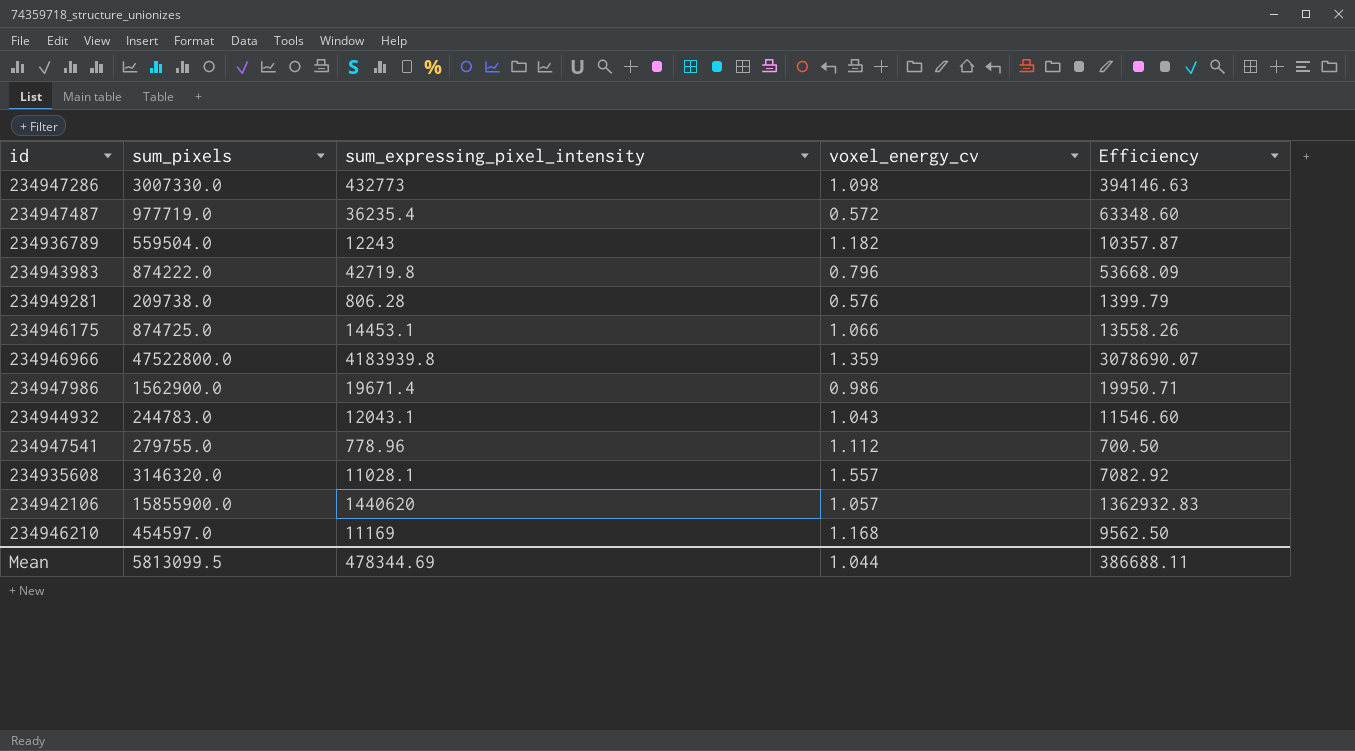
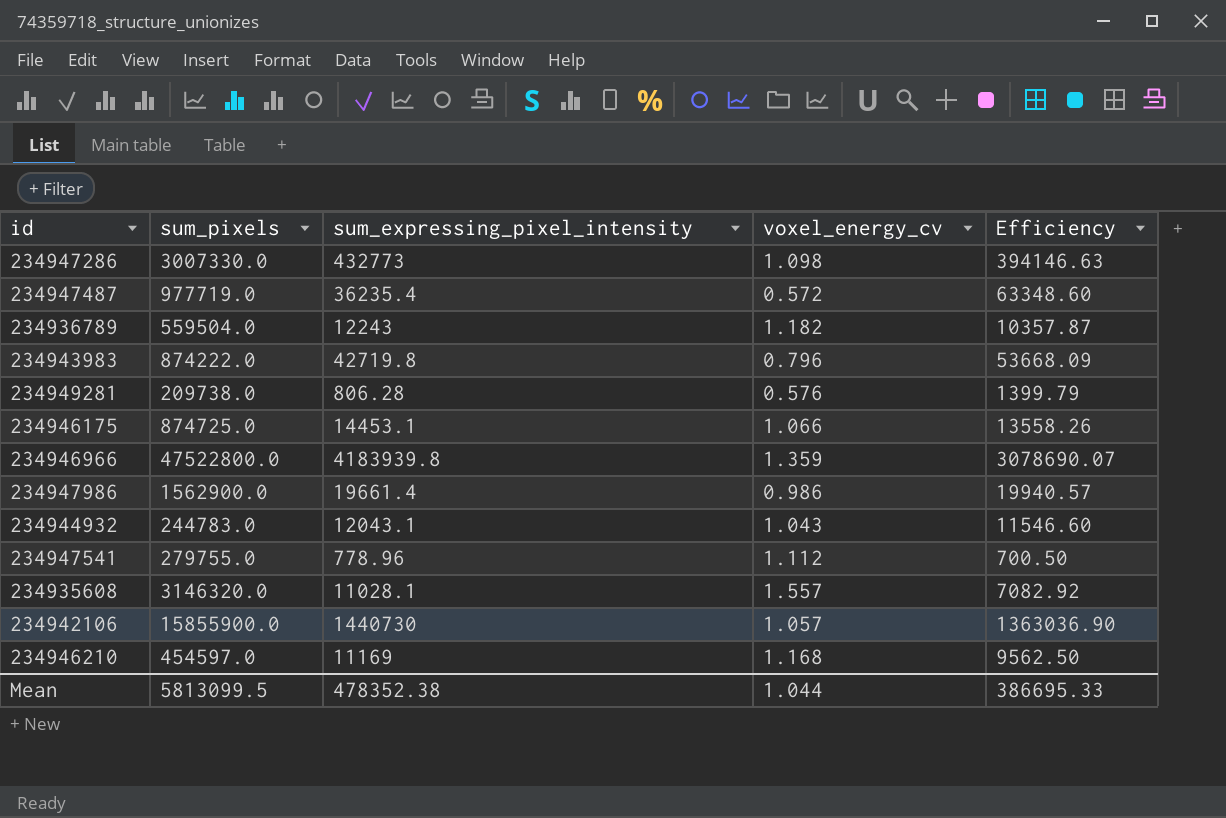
234947986 | sum_expressing_pixel_intensity: 19671.4 -> 19661.4
234947986 | Efficiency: 19950.71 -> 19940.57
234942106 | sum_expressing_pixel_intensity: 1440620 -> 1440730
234942106 | Efficiency: 1362932.83 -> 1363036.90
Mean | sum_expressing_pixel_intensity: 478344.69 -> 478352.38
Mean | Efficiency: 386688.11 -> 386695.33

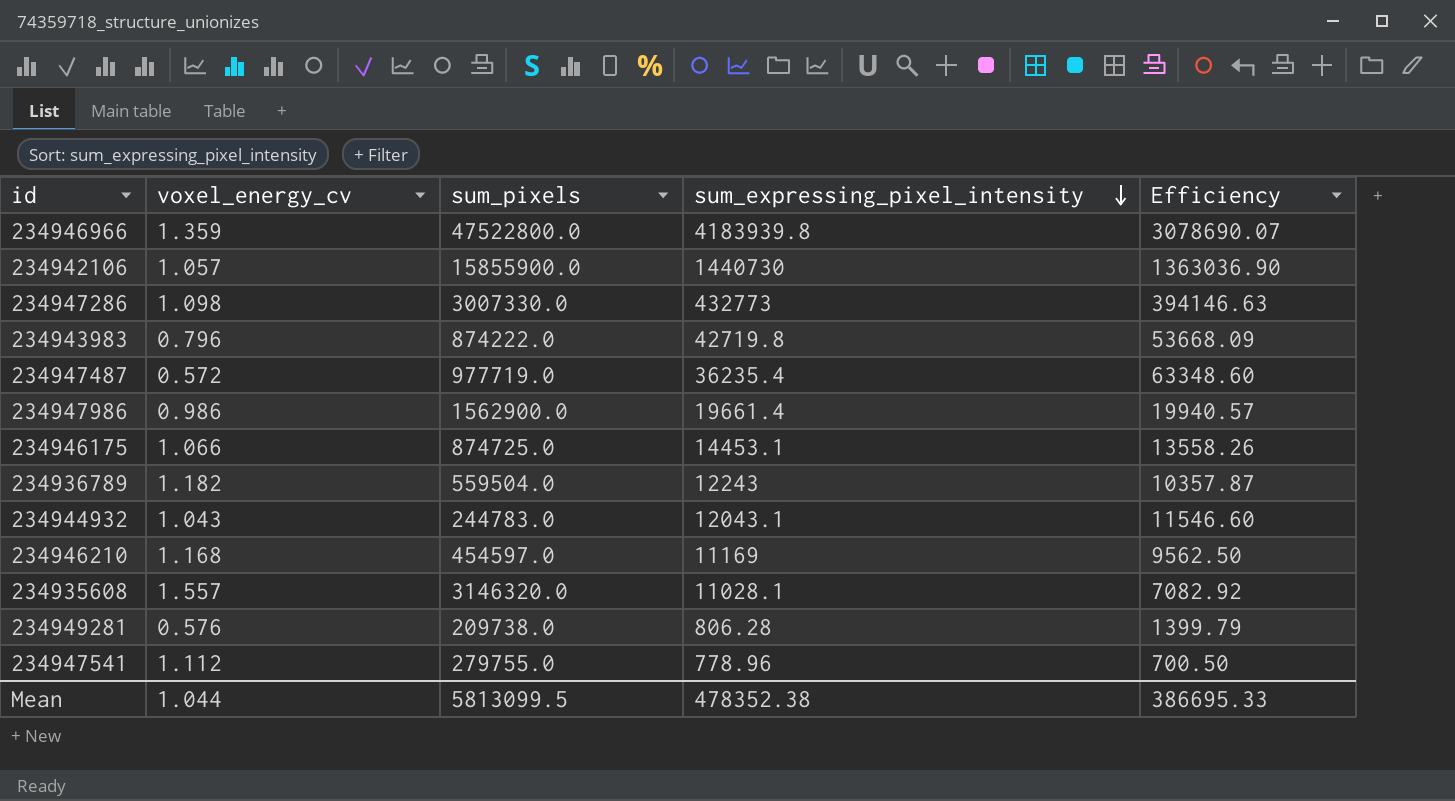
row order: none -> sum_expressing_pixel_intensity descending
column voxel_energy_cv | position: 4 -> 2

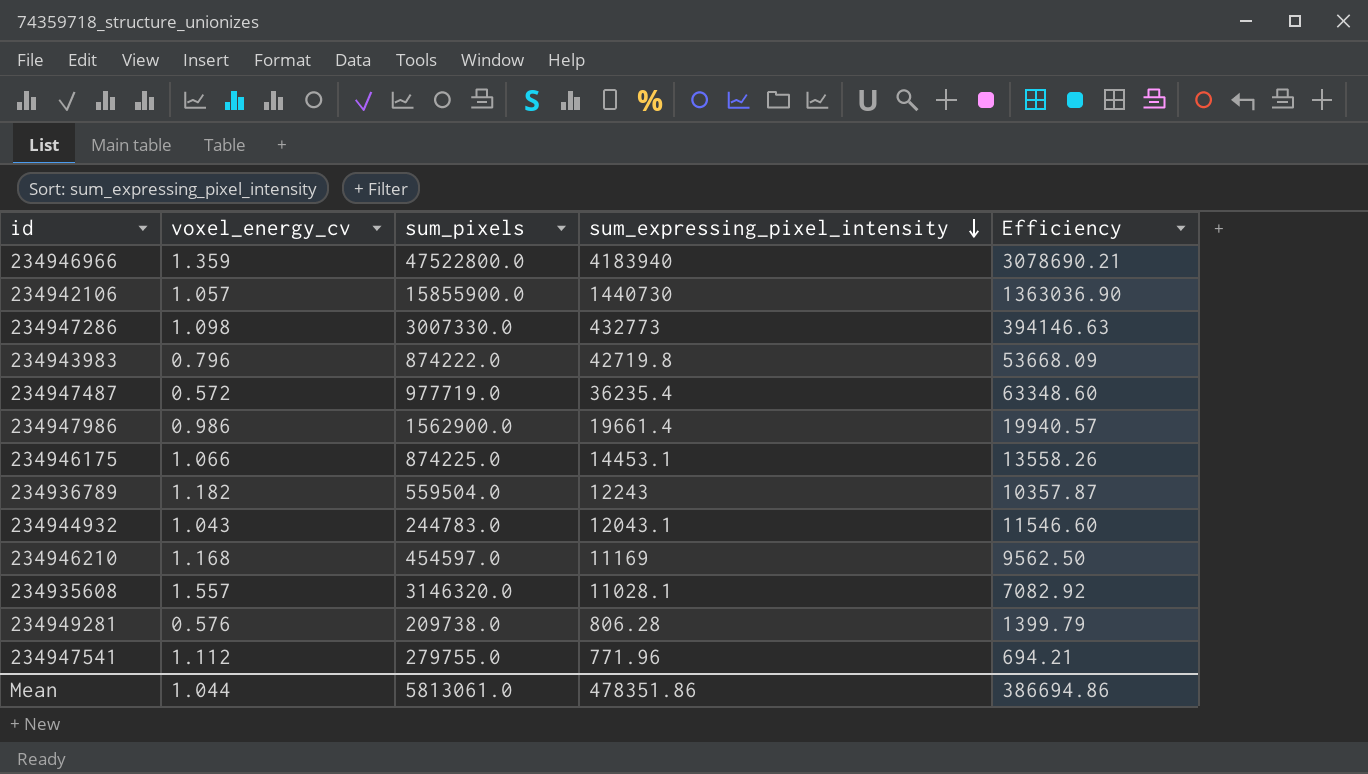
234946966 | sum_expressing_pixel_intensity: 4183939.8 -> 4183940
234946966 | Efficiency: 3078690.07 -> 3078690.21
234946175 | sum_pixels: 874725.0 -> 874225.0
234947541 | sum_expressing_pixel_intensity: 778.96 -> 771.96
234947541 | Efficiency: 700.50 -> 694.21
Mean | sum_pixels: 5813099.5 -> 5813061.0
Mean | sum_expressing_pixel_intensity: 478352.38 -> 478351.86
Mean | Efficiency: 386695.33 -> 386694.86

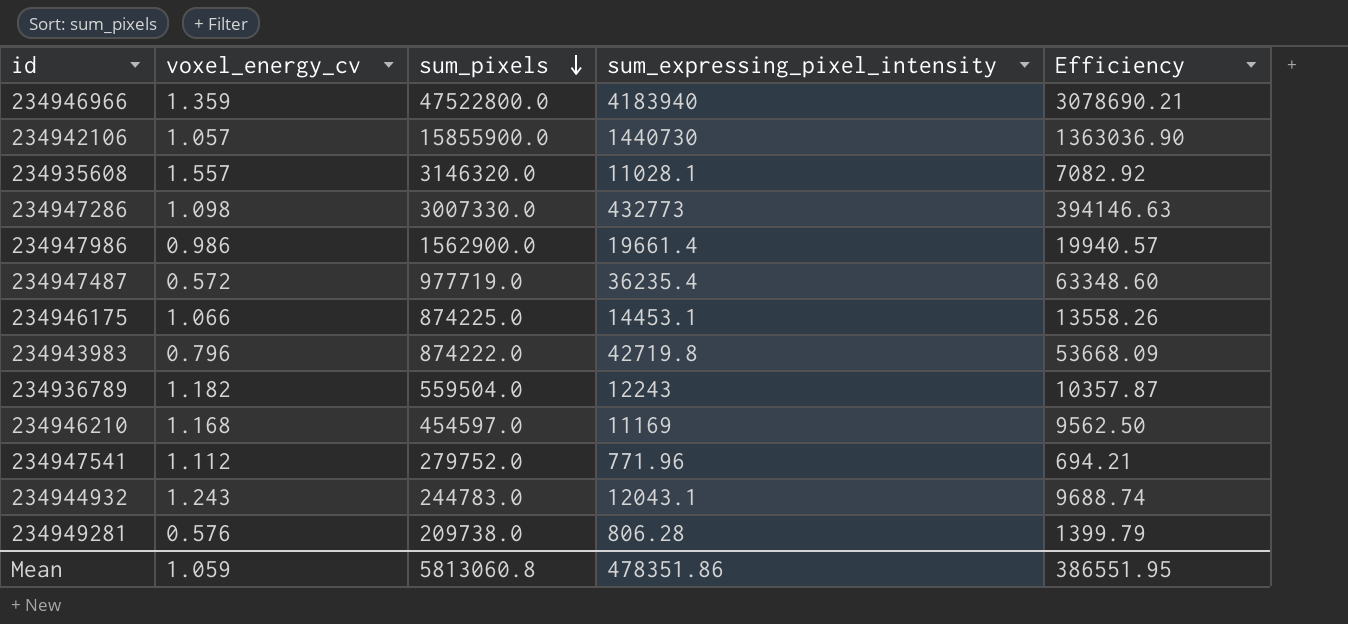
row order: sum_expressing_pixel_intensity descending -> sum_pixels descending
234947541 | sum_pixels: 279755.0 -> 279752.0
234944932 | voxel_energy_cv: 1.043 -> 1.243
234944932 | Efficiency: 11546.60 -> 9688.74
Mean | voxel_energy_cv: 1.044 -> 1.059
Mean | sum_pixels: 5813061.0 -> 5813060.8
Mean | Efficiency: 386694.86 -> 386551.95

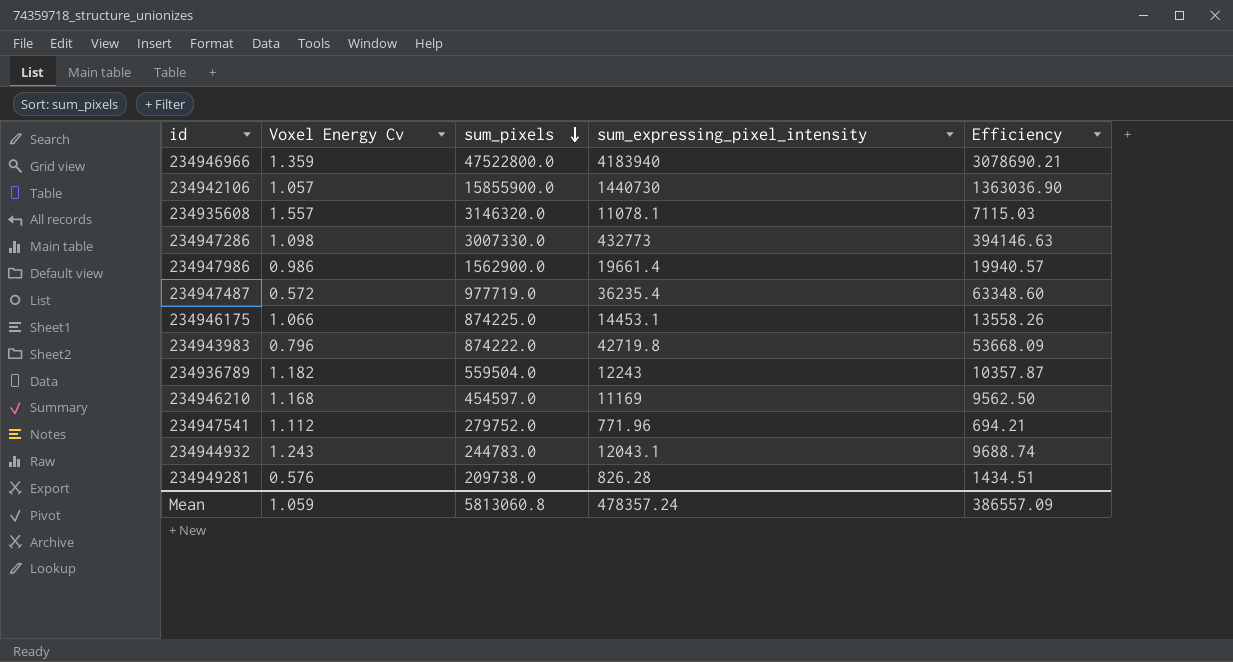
column name: voxel_energy_cv -> Voxel Energy Cv
234935608 | sum_expressing_pixel_intensity: 11028.1 -> 11078.1
234935608 | Efficiency: 7082.92 -> 7115.03
234949281 | sum_expressing_pixel_intensity: 806.28 -> 826.28
234949281 | Efficiency: 1399.79 -> 1434.51
Mean | sum_expressing_pixel_intensity: 478351.86 -> 478357.24
Mean | Efficiency: 386551.95 -> 386557.09

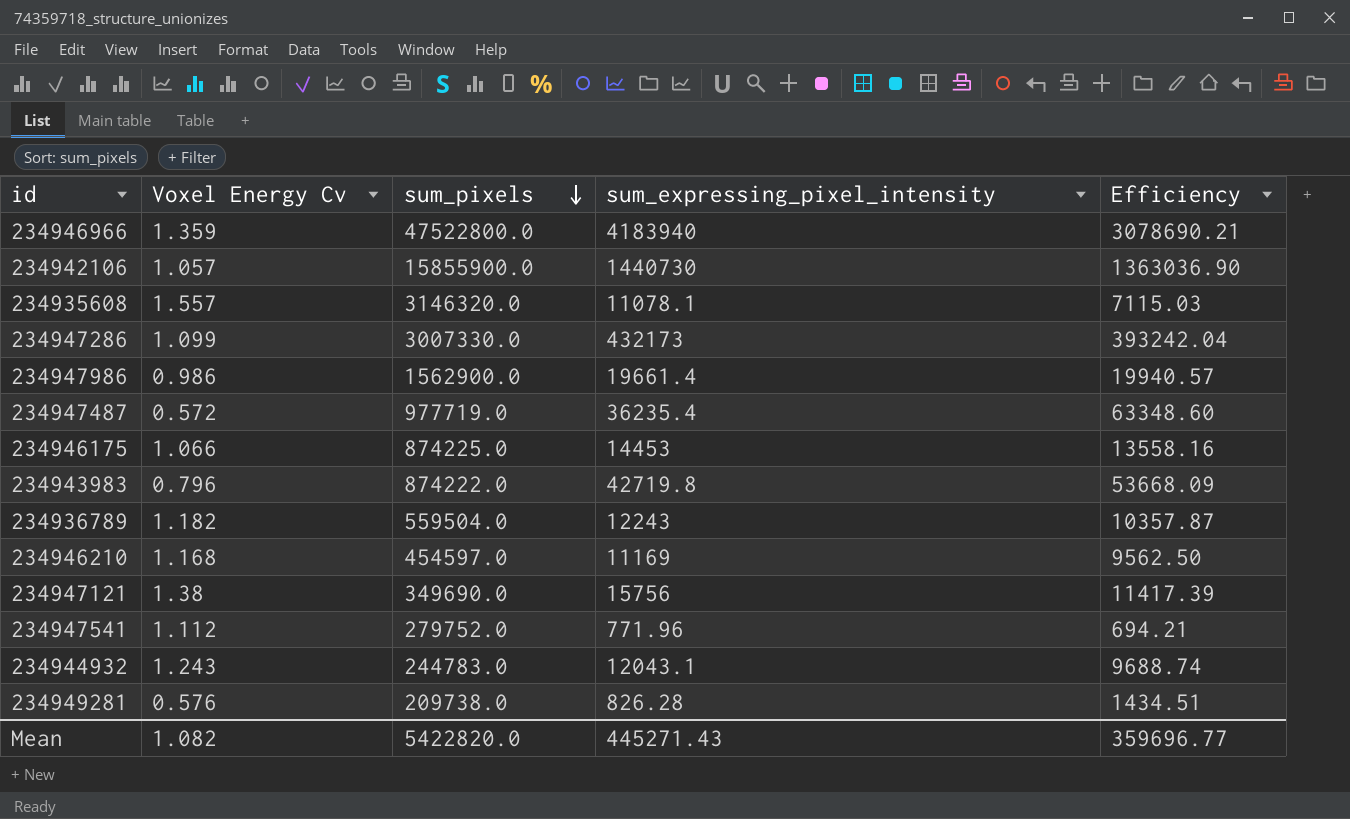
234947286 | Voxel Energy Cv: 1.098 -> 1.099
234947286 | sum_expressing_pixel_intensity: 432773 -> 432173
234947286 | Efficiency: 394146.63 -> 393242.04
234946175 | sum_expressing_pixel_intensity: 14453.1 -> 14453
234946175 | Efficiency: 13558.26 -> 13558.16
row 234947121: none -> 1.38 | 349690.0 | 15756 | 11417.39
Mean | Voxel Energy Cv: 1.059 -> 1.082
Mean | sum_pixels: 5813060.8 -> 5422820.0
Mean | sum_expressing_pixel_intensity: 478357.24 -> 445271.43
Mean | Efficiency: 386557.09 -> 359696.77

